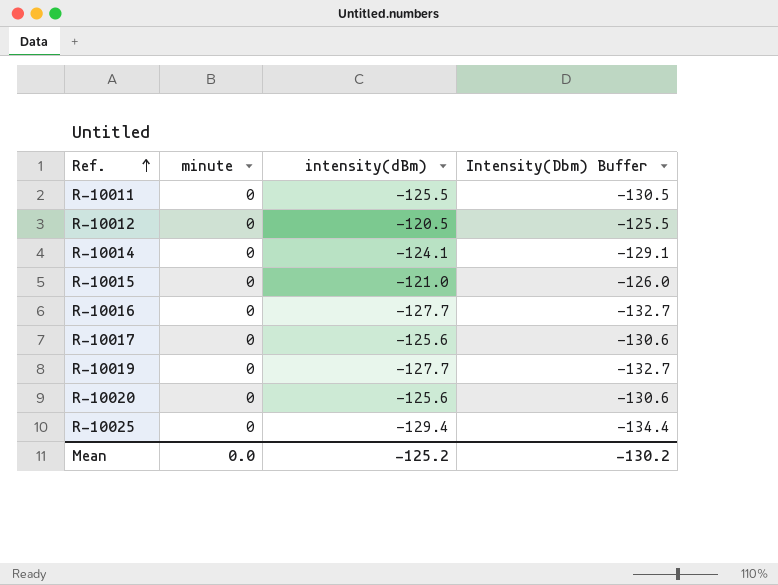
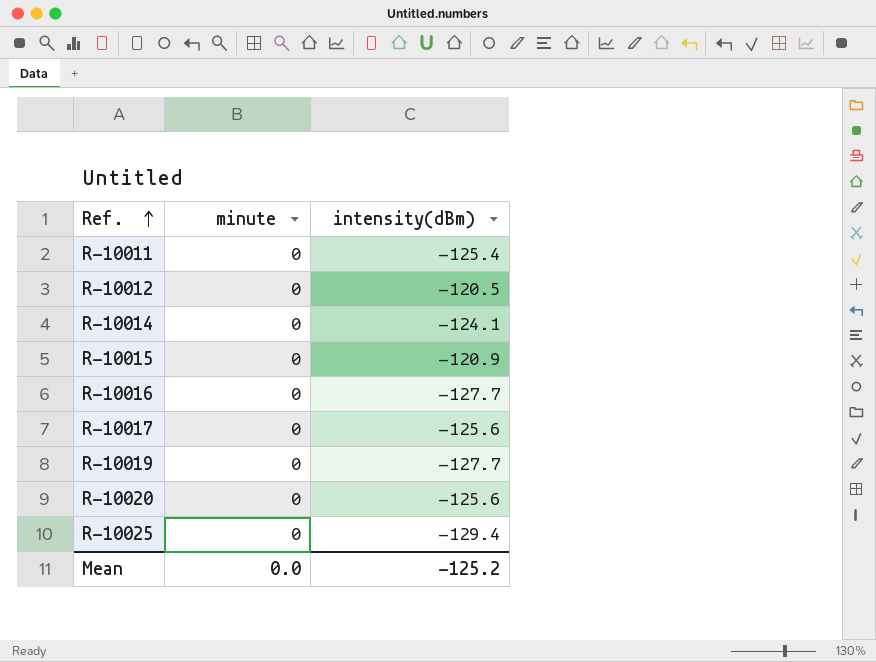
column Intensity(Dbm) Buffer | formula: [intensity(dBm)] - 5 -> none
R-10011 | intensity(dBm): -125.5 -> -125.4
R-10015 | intensity(dBm): -121.0 -> -120.9

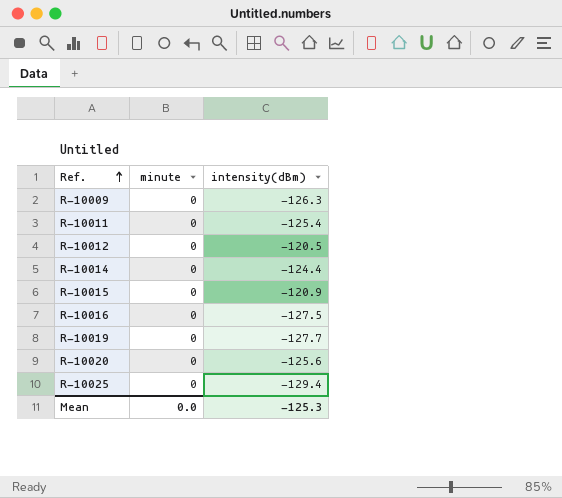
row R-10017: 0 | -125.6 -> none
row R-10009: none -> 0 | -126.3
R-10014 | intensity(dBm): -124.1 -> -124.4
R-10016 | intensity(dBm): -127.7 -> -127.5
Mean | intensity(dBm): -125.2 -> -125.3

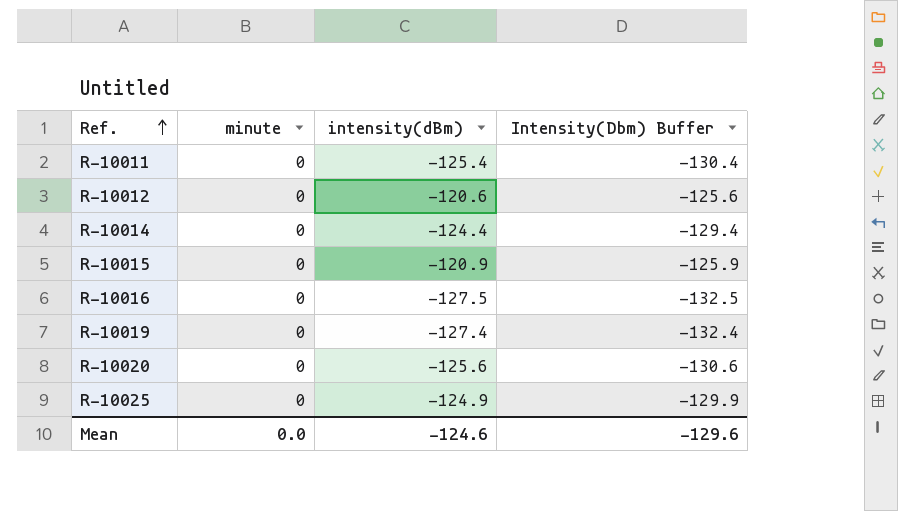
column Intensity(Dbm) Buffer | formula: none -> [intensity(dBm)] - 5
row R-10009: 0 | -126.3 -> none
R-10012 | intensity(dBm): -120.5 -> -120.6
R-10019 | intensity(dBm): -127.7 -> -127.4
R-10025 | intensity(dBm): -129.4 -> -124.9
Mean | intensity(dBm): -125.3 -> -124.6

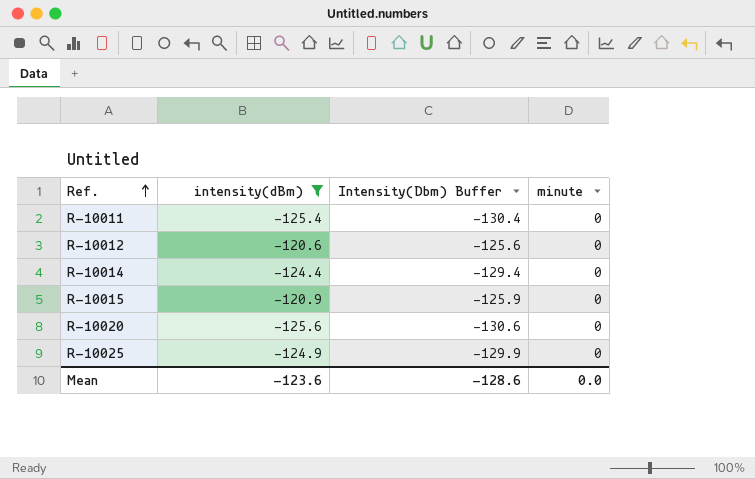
filter: none -> intensity(dBm) >= -125.6
column minute | position: 2 -> 4
Mean | intensity(dBm): -124.6 -> -123.6
Mean | Intensity(Dbm) Buffer: -129.6 -> -128.6

